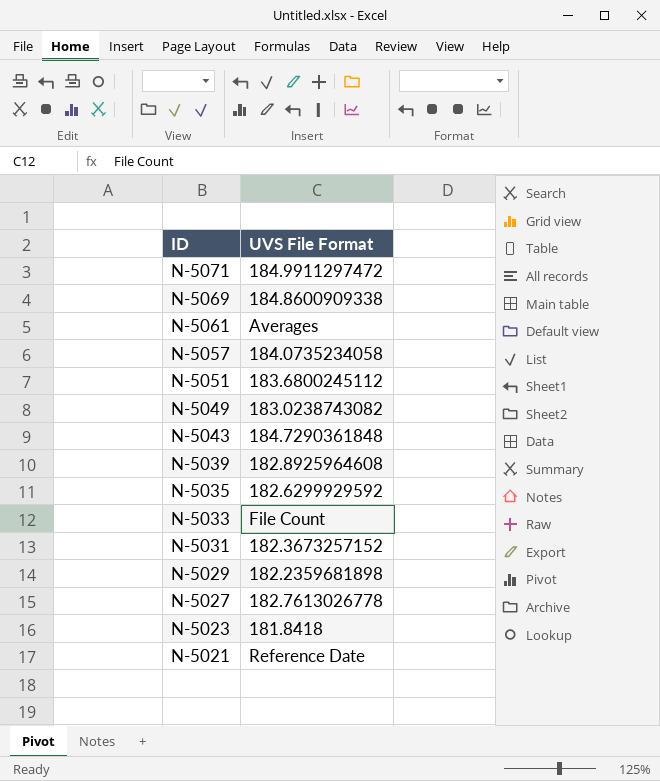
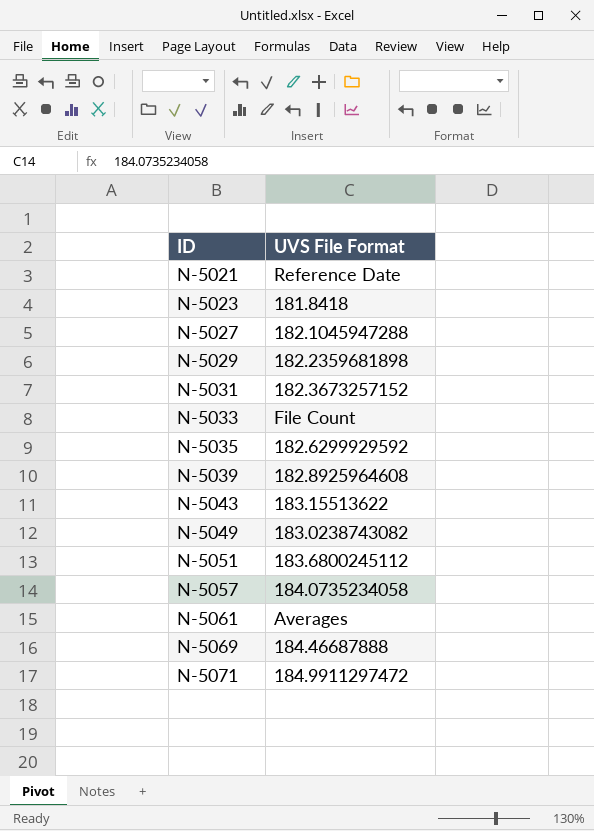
row order: ID descending -> ID ascending
N-5027 | UVS File Format: 182.7613026778 -> 182.1045947288
N-5043 | UVS File Format: 184.7290361848 -> 183.15513622
N-5069 | UVS File Format: 184.8600909338 -> 184.46687888

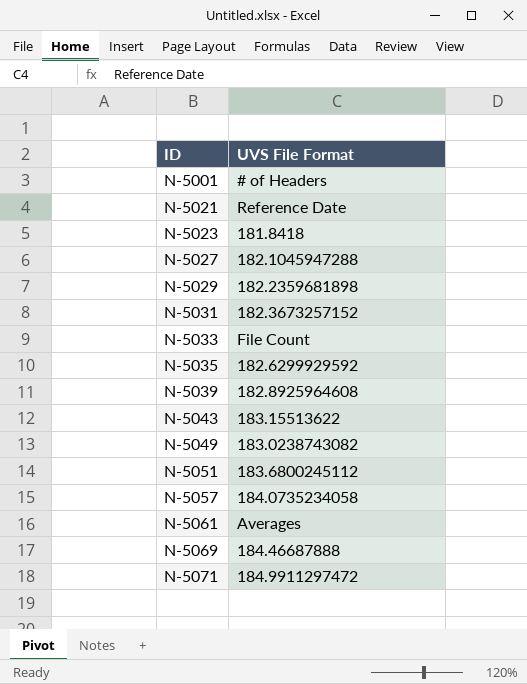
row N-5001: none -> # of Headers

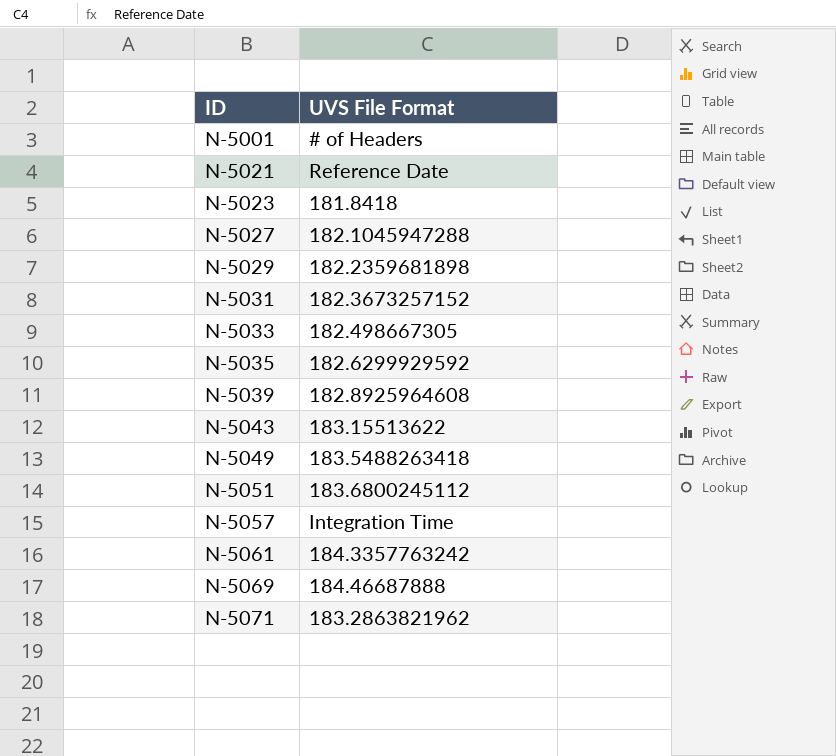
N-5033 | UVS File Format: File Count -> 182.498667305
N-5049 | UVS File Format: 183.0238743082 -> 183.5488263418
N-5057 | UVS File Format: 184.0735234058 -> Integration Time
N-5061 | UVS File Format: Averages -> 184.3357763242
N-5071 | UVS File Format: 184.9911297472 -> 183.2863821962

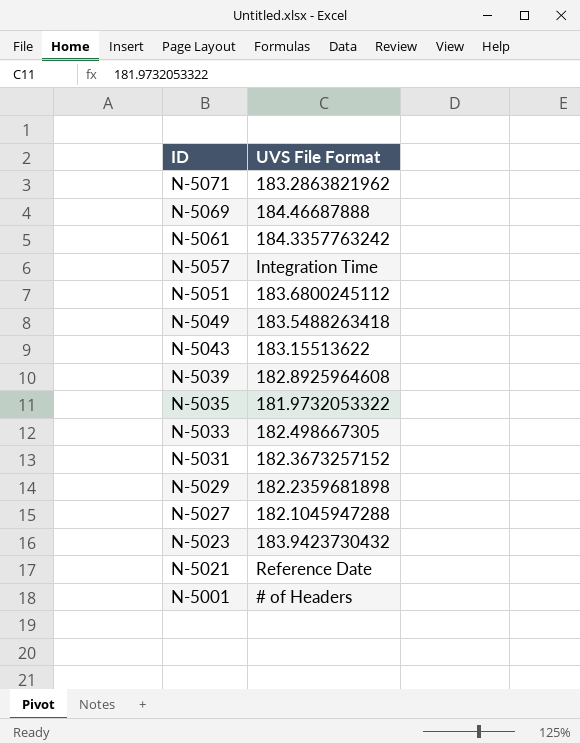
row order: ID ascending -> ID descending
N-5035 | UVS File Format: 182.6299929592 -> 181.9732053322
N-5023 | UVS File Format: 181.8418 -> 183.9423730432

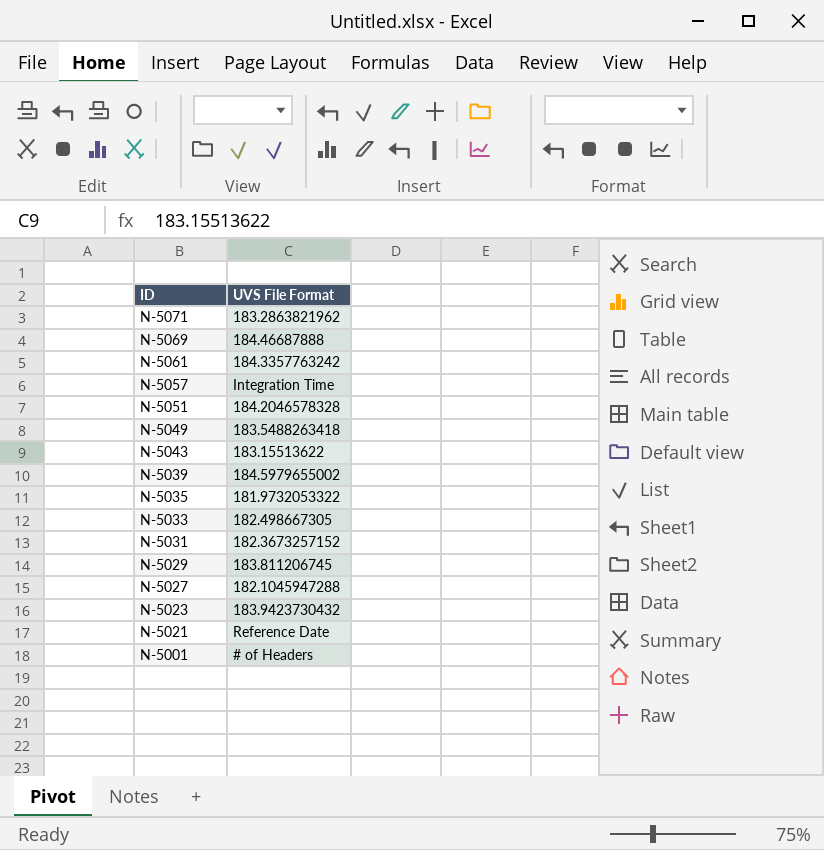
N-5051 | UVS File Format: 183.6800245112 -> 184.2046578328
N-5039 | UVS File Format: 182.8925964608 -> 184.5979655002
N-5029 | UVS File Format: 182.2359681898 -> 183.811206745

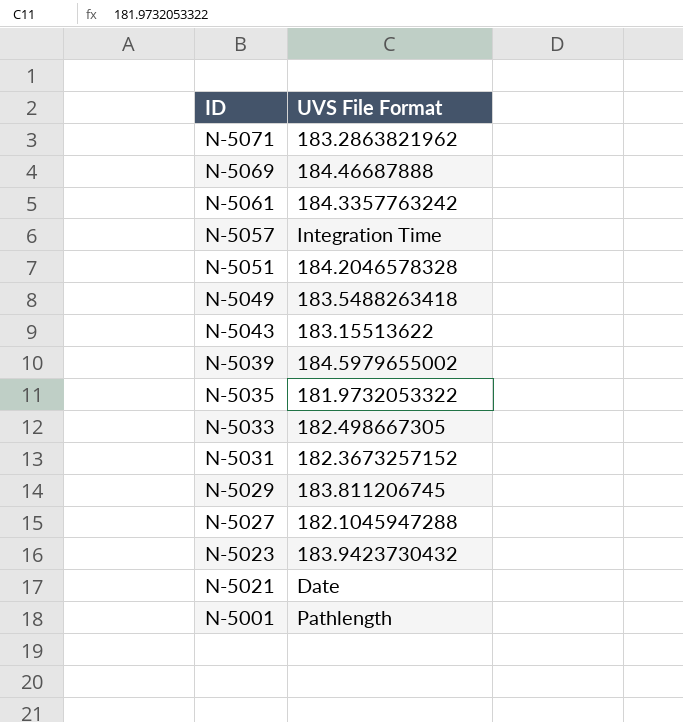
N-5021 | UVS File Format: Reference Date -> Date
N-5001 | UVS File Format: # of Headers -> Pathlength

